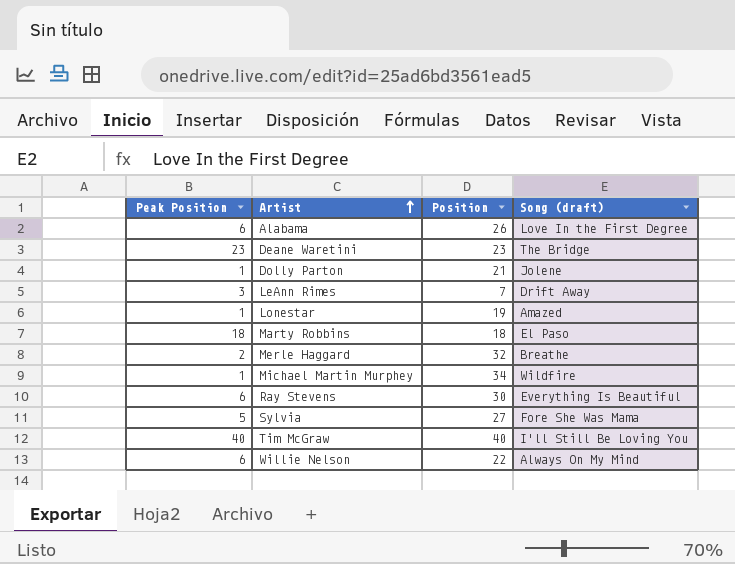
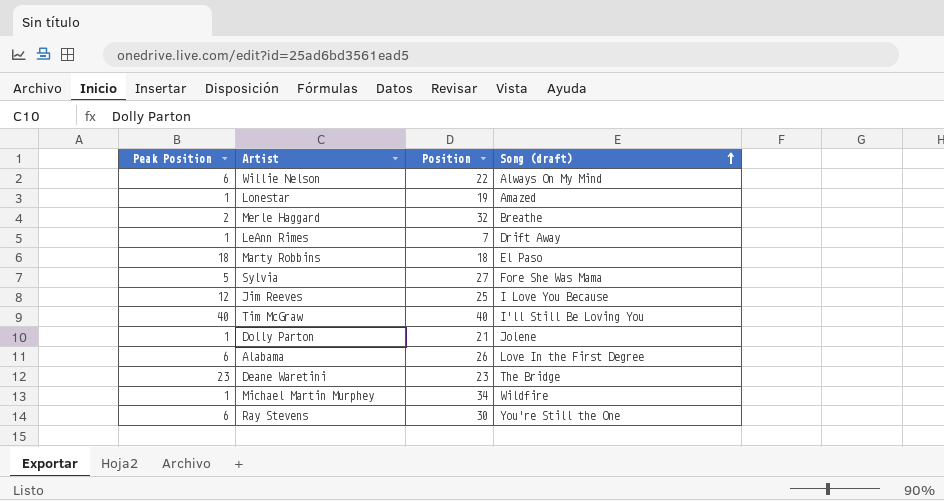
row order: Artist ascending -> Song (draft) ascending
LeAnn Rimes | Peak Position: 3 -> 1
row Jim Reeves: none -> 12 | 25 | I Love You Because
Ray Stevens | Song (draft): Everything Is Beautiful -> You're Still the One

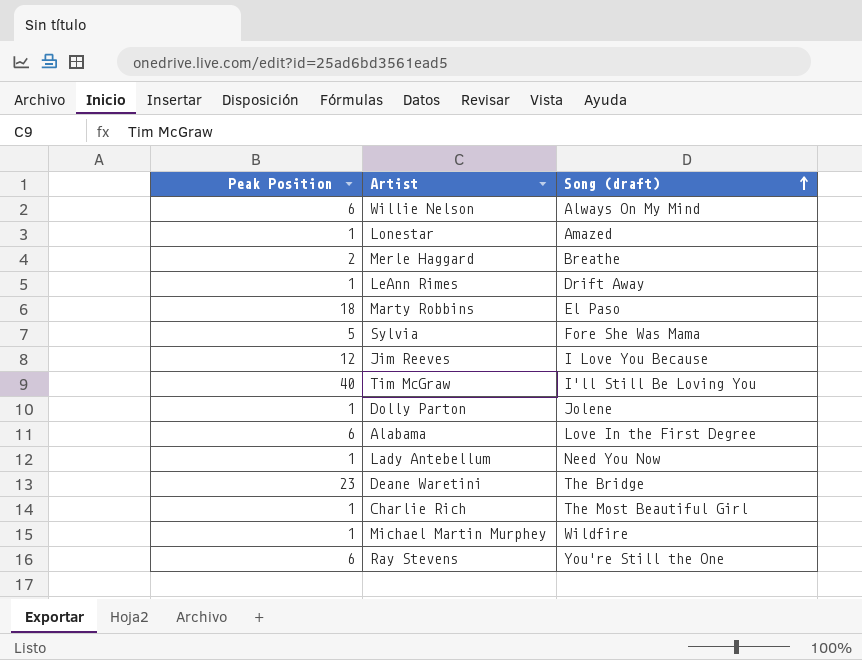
column Position | position: 3 -> none
row Lady Antebellum: none -> 1 | Need You Now
row Charlie Rich: none -> 1 | The Most Beautiful Girl

